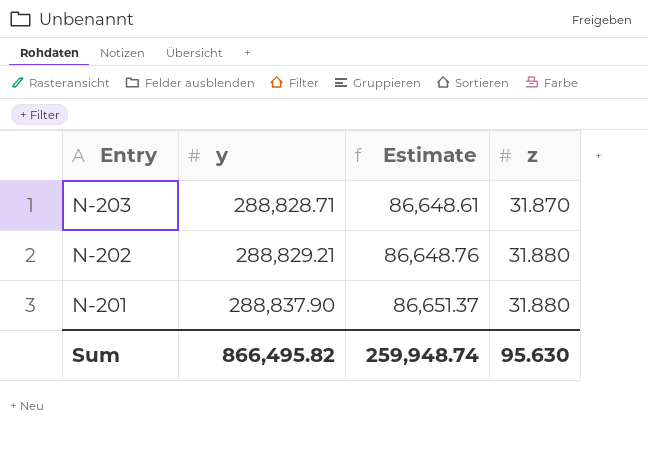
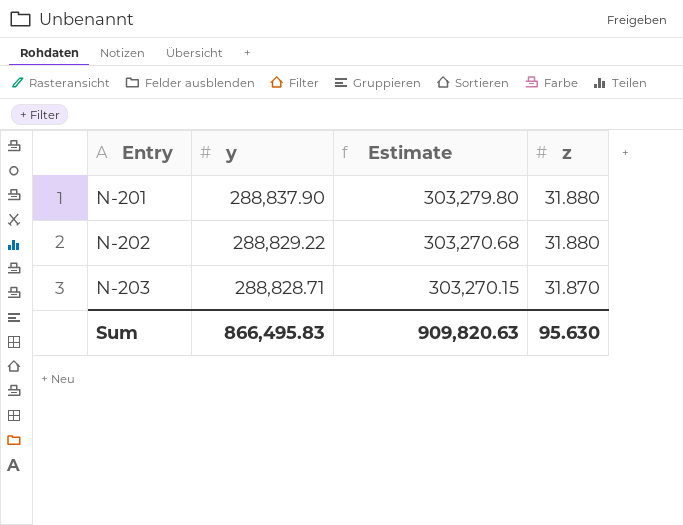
row order: Entry descending -> Entry ascending
column Estimate | formula: [y] * 0.3 -> [y] * 1.05
N-202 | y: 288,829.21 -> 288,829.22
Sum | y: 866,495.82 -> 866,495.83
Sum | Estimate: 259,948.74 -> 909,820.63

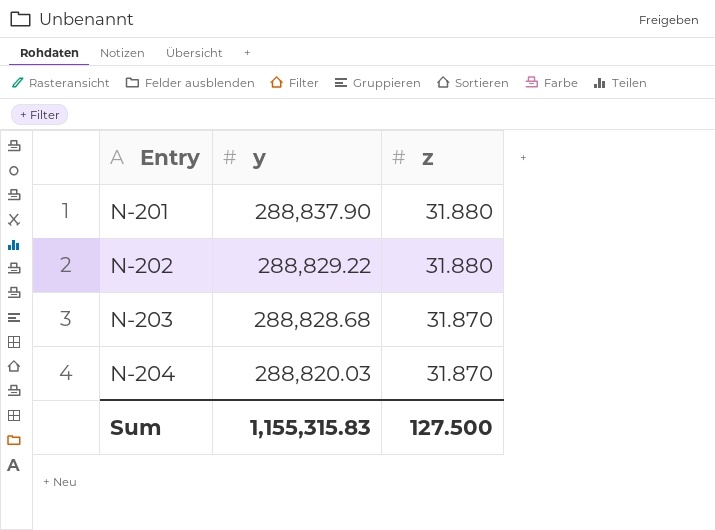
column Estimate | formula: [y] * 1.05 -> none
N-203 | y: 288,828.71 -> 288,828.68
row N-204: none -> 288,820.03 | 31.870
Sum | y: 866,495.83 -> 1,155,315.83
Sum | z: 95.630 -> 127.500

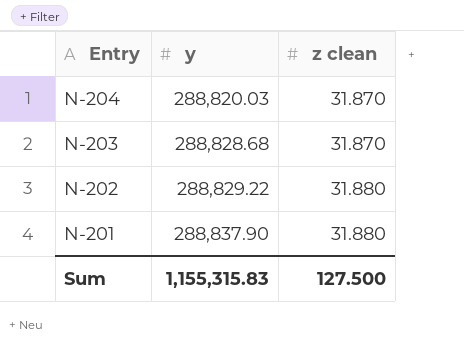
row order: Entry ascending -> Entry descending
column name: z -> z clean

